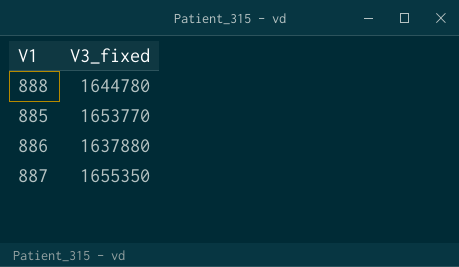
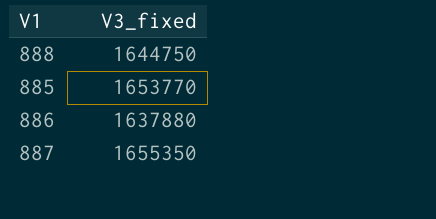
888 | V3_fixed: 1644780 -> 1644750

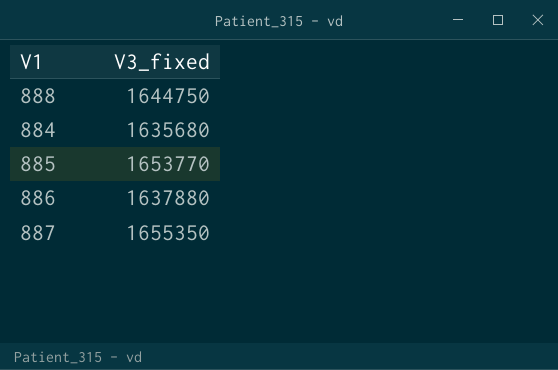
row 884: none -> 1635680

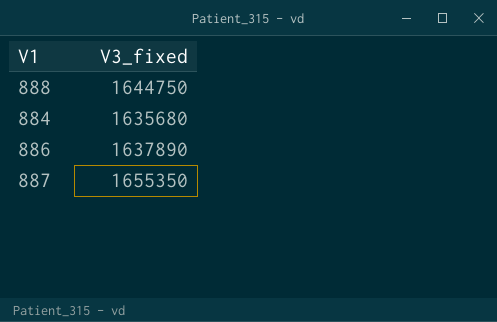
row 885: 1653770 -> none
886 | V3_fixed: 1637880 -> 1637890

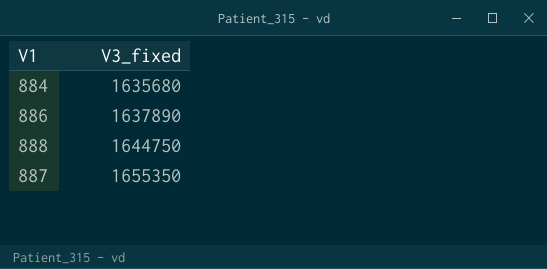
row order: none -> V3_fixed ascending

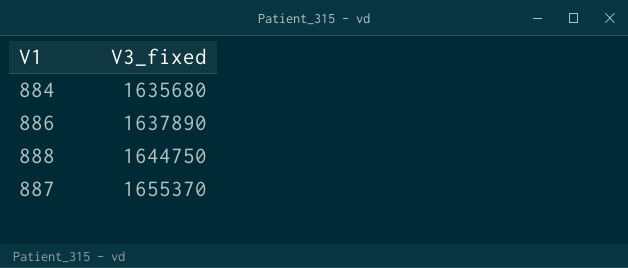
887 | V3_fixed: 1655350 -> 1655370

